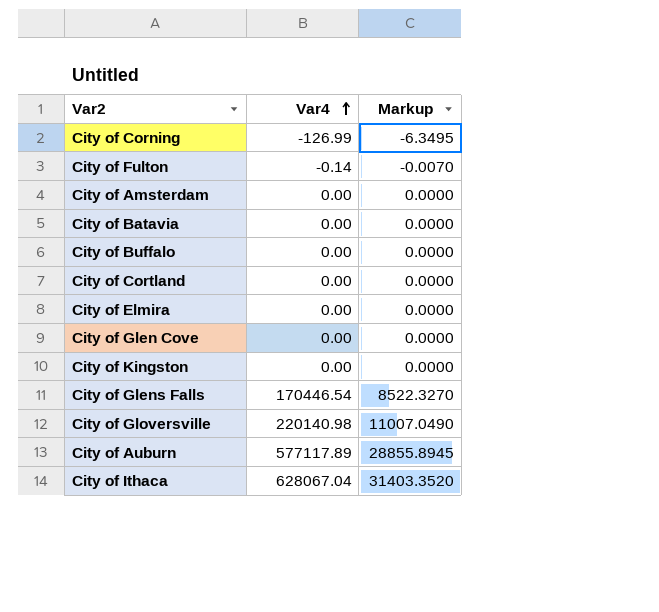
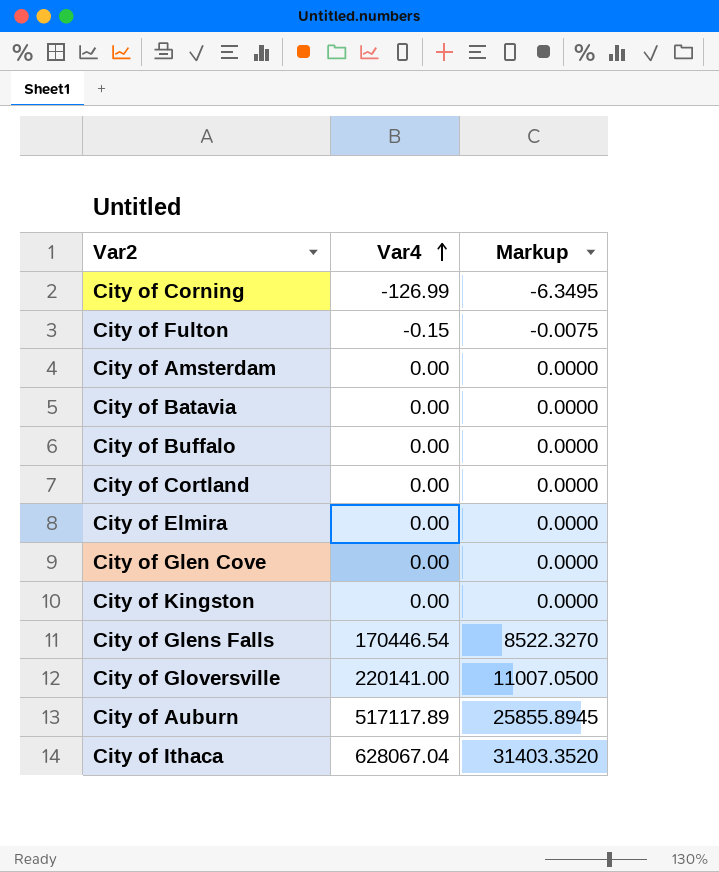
City of Fulton | Var4: -0.14 -> -0.15
City of Fulton | Markup: -0.0070 -> -0.0075
City of Gloversville | Var4: 220140.98 -> 220141.00
City of Gloversville | Markup: 11007.0490 -> 11007.0500
City of Auburn | Var4: 577117.89 -> 517117.89
City of Auburn | Markup: 28855.8945 -> 25855.8945

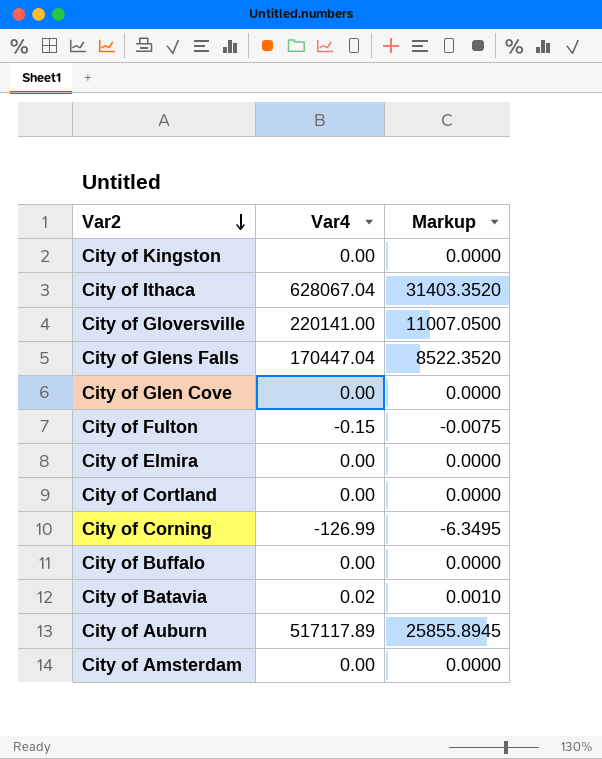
row order: Var4 ascending -> Var2 descending
City of Glens Falls | Var4: 170446.54 -> 170447.04
City of Glens Falls | Markup: 8522.3270 -> 8522.3520
City of Batavia | Var4: 0.00 -> 0.02
City of Batavia | Markup: 0.0000 -> 0.0010

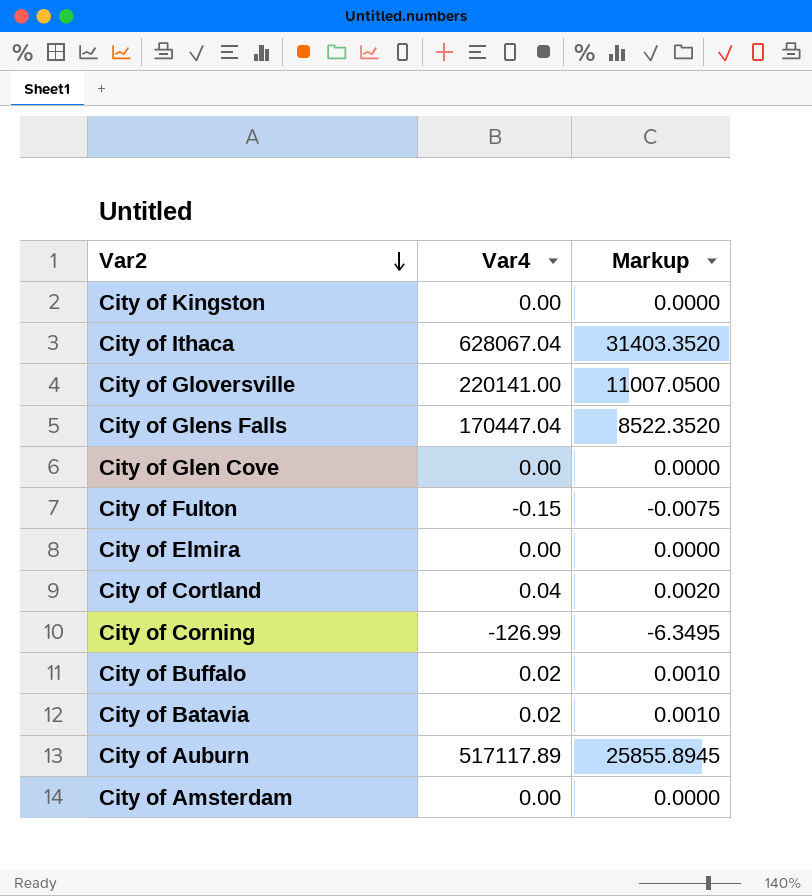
City of Cortland | Var4: 0.00 -> 0.04
City of Cortland | Markup: 0.0000 -> 0.0020
City of Buffalo | Var4: 0.00 -> 0.02
City of Buffalo | Markup: 0.0000 -> 0.0010

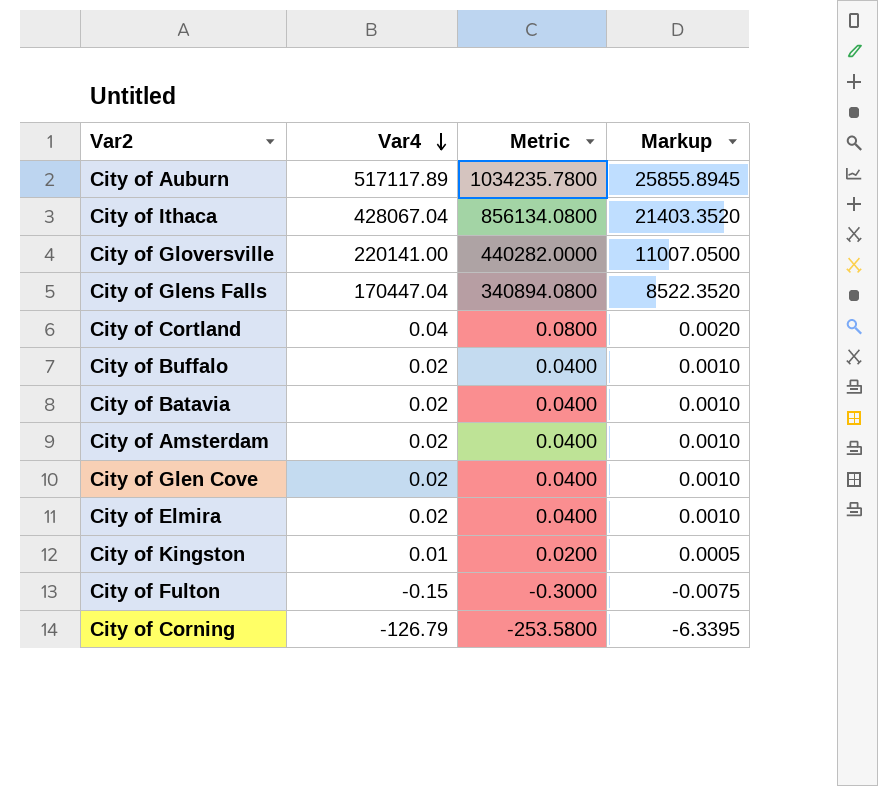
row order: Var2 descending -> Var4 descending
column Metric | formula: none -> [Var4] * 2
City of Ithaca | Var4: 628067.04 -> 428067.04
City of Ithaca | Markup: 31403.3520 -> 21403.3520
City of Amsterdam | Var4: 0.00 -> 0.02
City of Amsterdam | Markup: 0.0000 -> 0.0010
City of Glen Cove | Var4: 0.00 -> 0.02
City of Glen Cove | Markup: 0.0000 -> 0.0010
City of Elmira | Var4: 0.00 -> 0.02
City of Elmira | Markup: 0.0000 -> 0.0010
City of Kingston | Var4: 0.00 -> 0.01
City of Kingston | Markup: 0.0000 -> 0.0005
City of Corning | Var4: -126.99 -> -126.79
City of Corning | Markup: -6.3495 -> -6.3395

